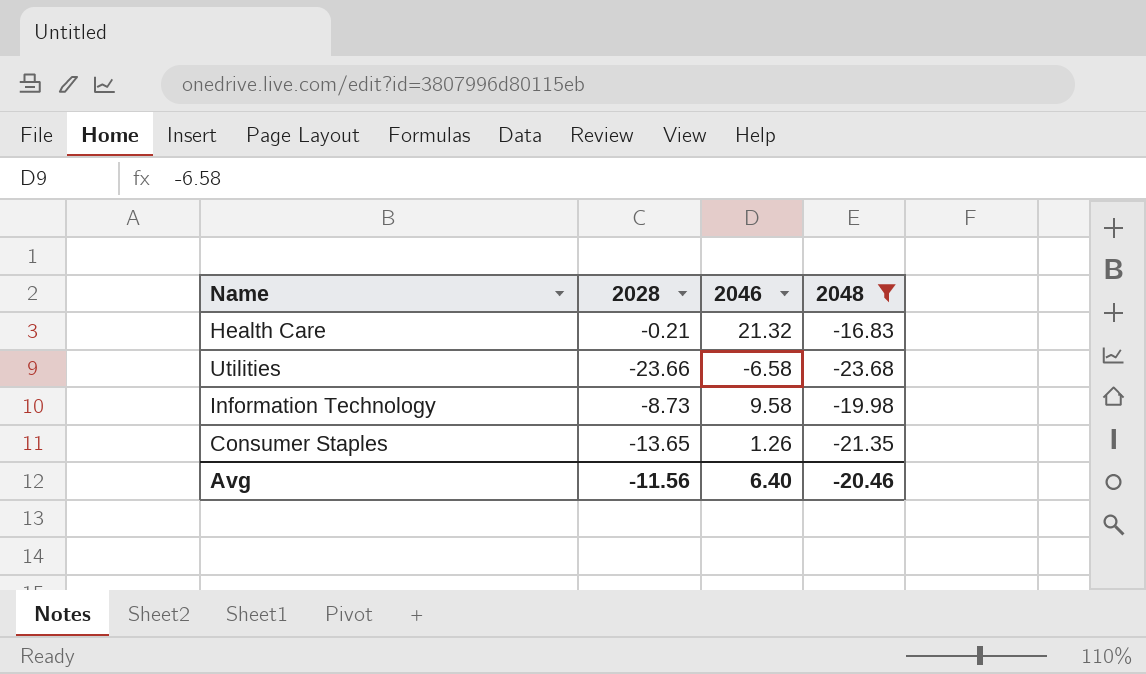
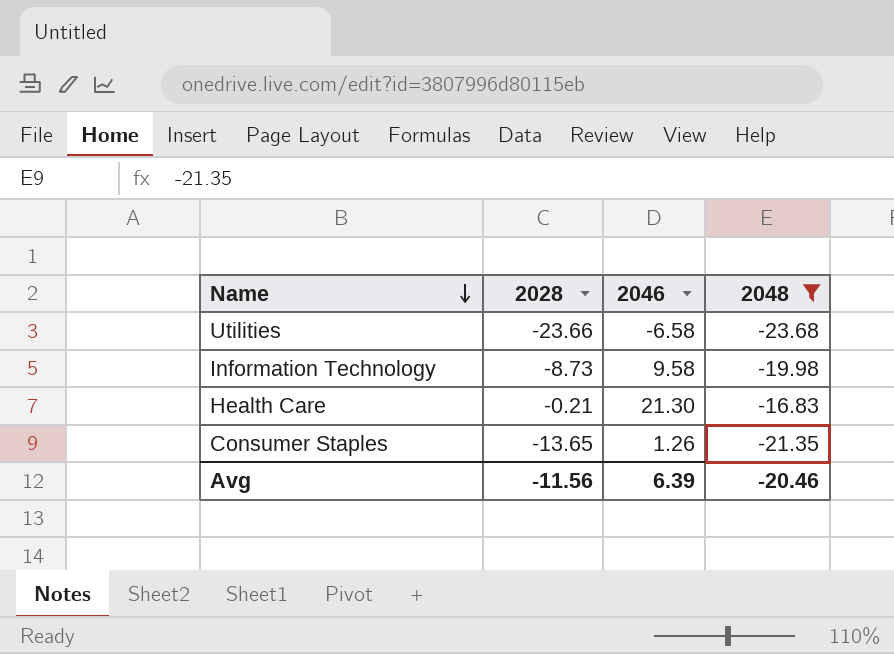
row order: none -> Name descending
Health Care | 2046: 21.32 -> 21.30
Avg | 2046: 6.40 -> 6.39

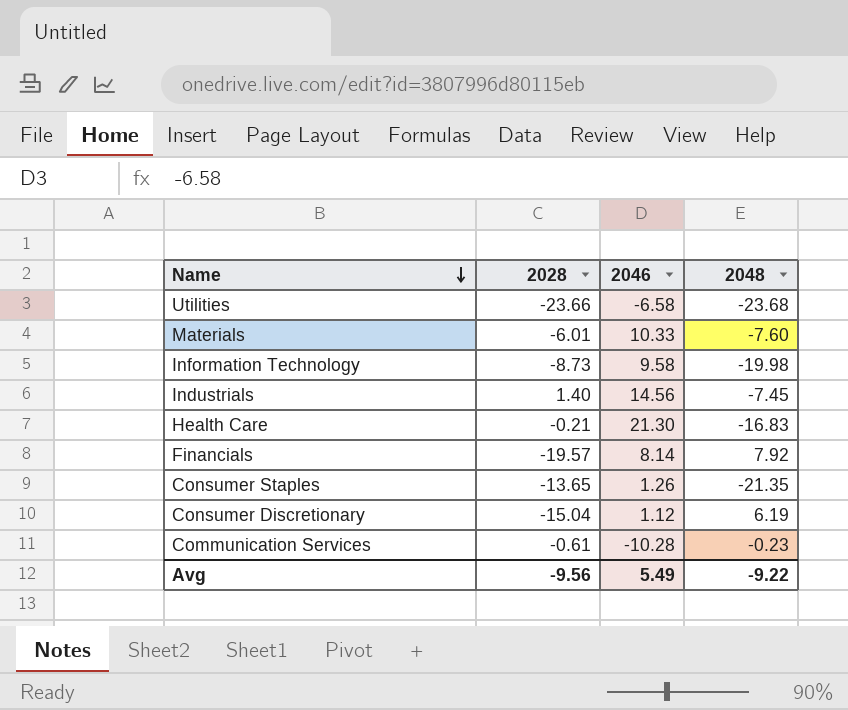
filter: 2048 <= -16.83 -> none
Avg | 2028: -11.56 -> -9.56
Avg | 2046: 6.39 -> 5.49
Avg | 2048: -20.46 -> -9.22

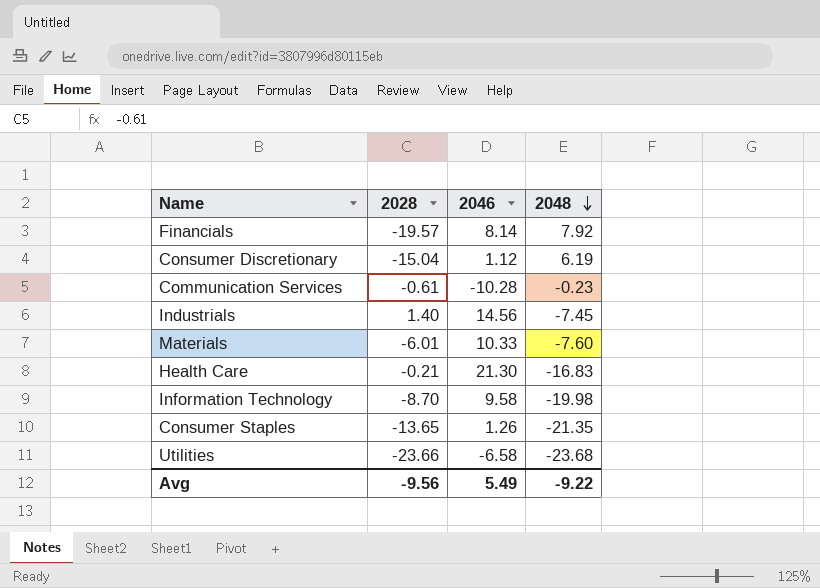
row order: Name descending -> 2048 descending
Information Technology | 2028: -8.73 -> -8.70

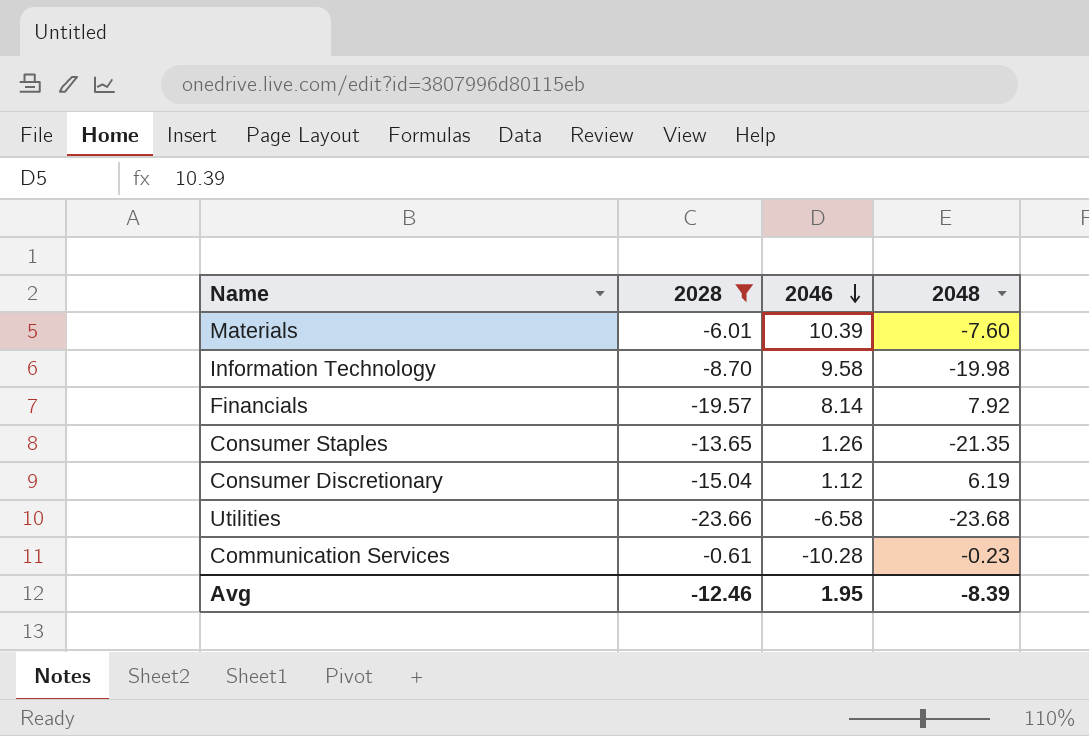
filter: none -> 2028 <= -0.61
row order: 2048 descending -> 2046 descending
Materials | 2046: 10.33 -> 10.39
Avg | 2028: -9.56 -> -12.46
Avg | 2046: 5.49 -> 1.95
Avg | 2048: -9.22 -> -8.39

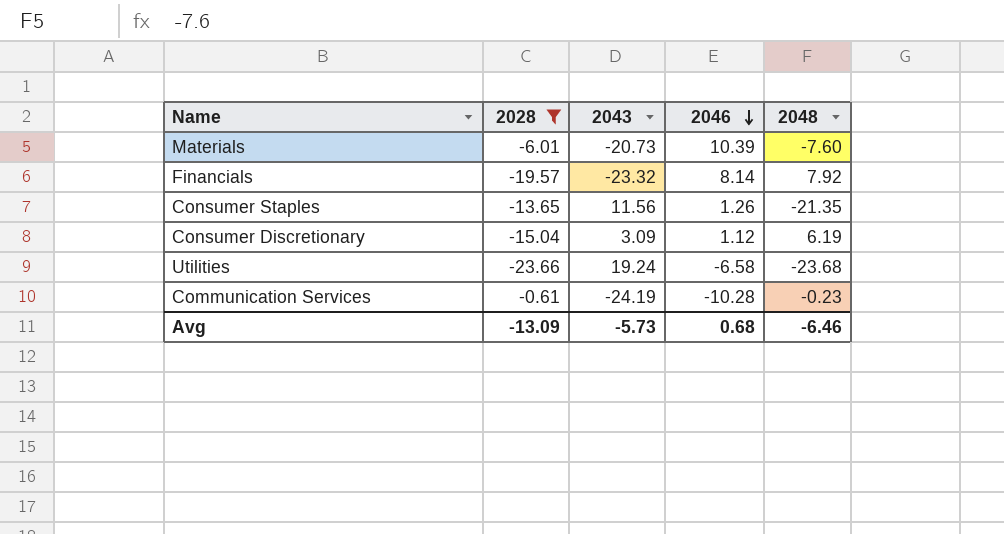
column 2043 | position: none -> 3
row Information Technology: -8.70 | 9.58 | -19.98 -> none
Avg | 2028: -12.46 -> -13.09
Avg | 2046: 1.95 -> 0.68
Avg | 2048: -8.39 -> -6.46

